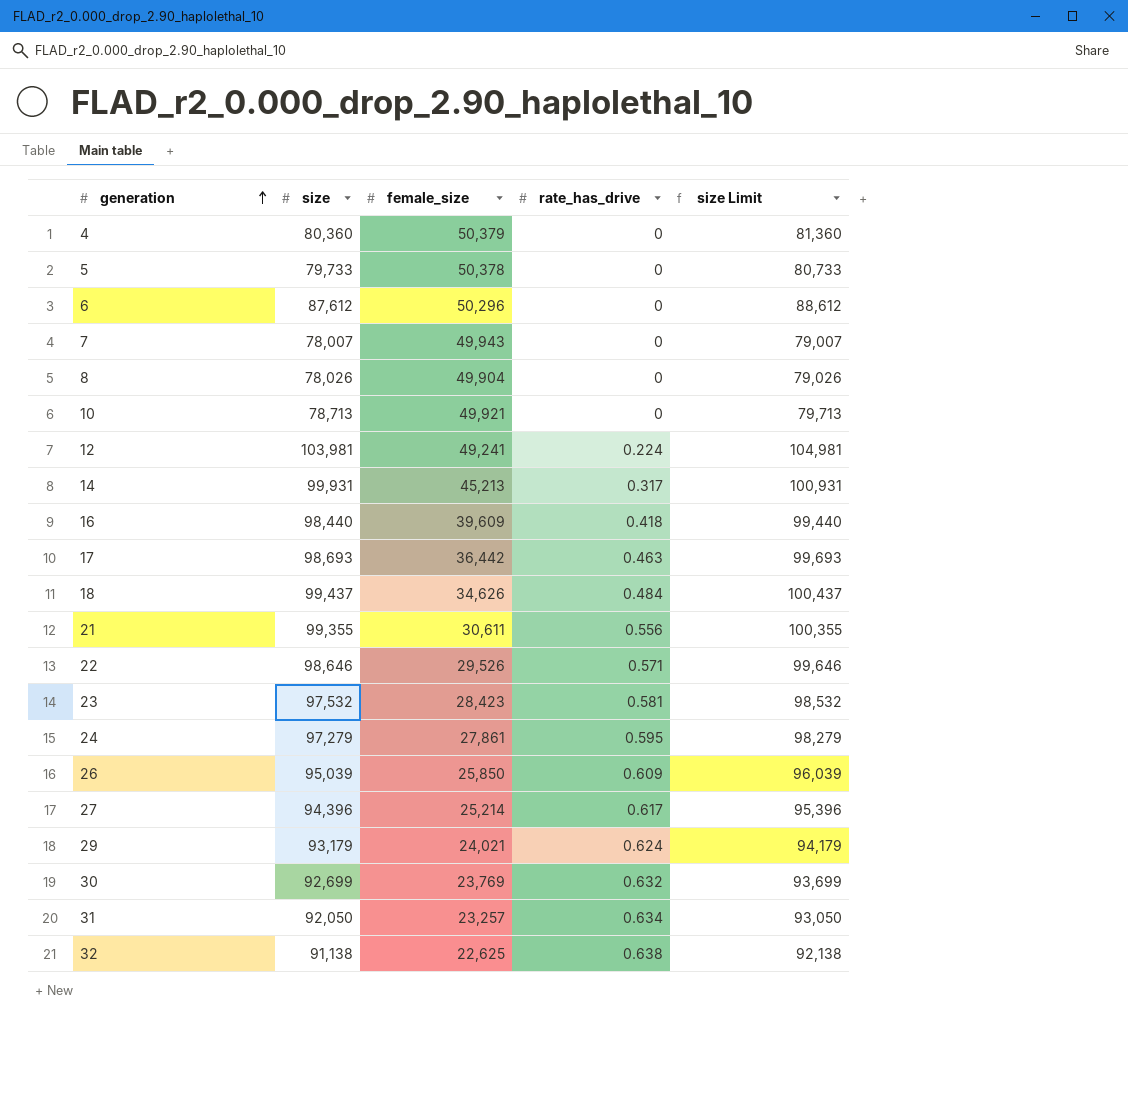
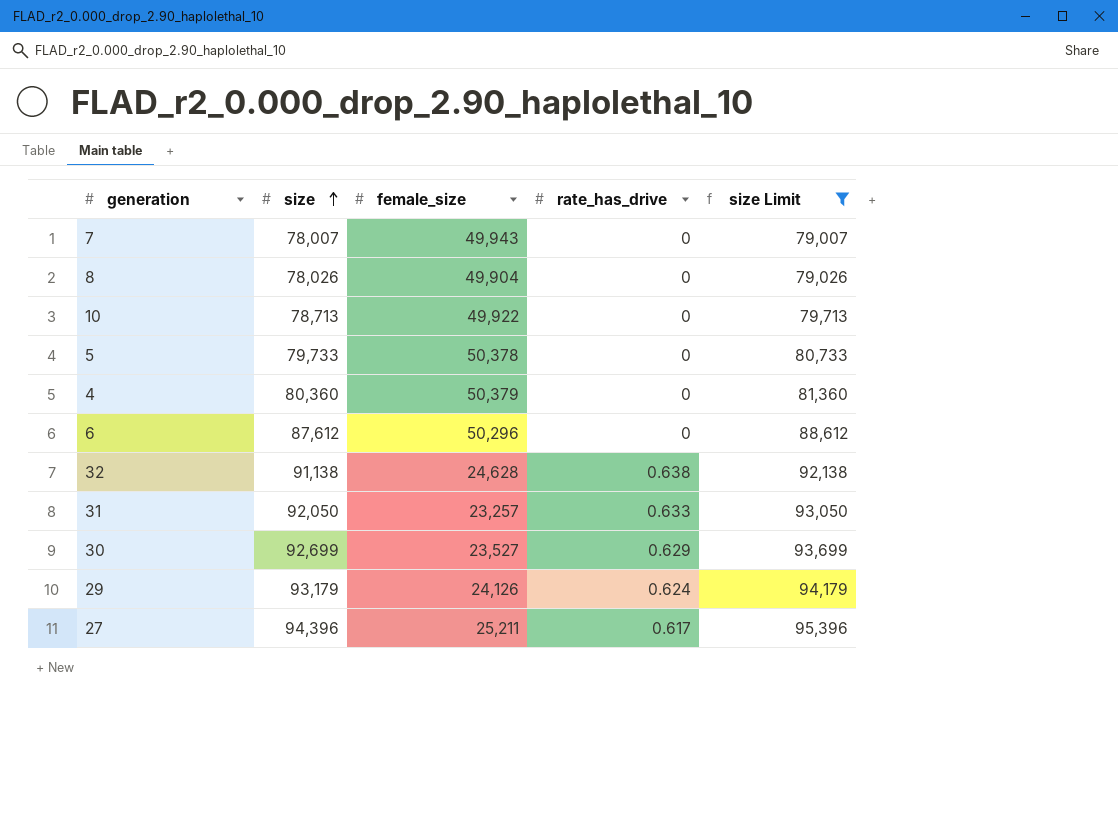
filter: none -> size Limit <= 95,396
row order: generation ascending -> size ascending
10 | female_size: 49,921 -> 49,922
32 | female_size: 22,625 -> 24,628
31 | rate_has_drive: 0.634 -> 0.633
30 | female_size: 23,769 -> 23,527
30 | rate_has_drive: 0.632 -> 0.629
29 | female_size: 24,021 -> 24,126
27 | female_size: 25,214 -> 25,211

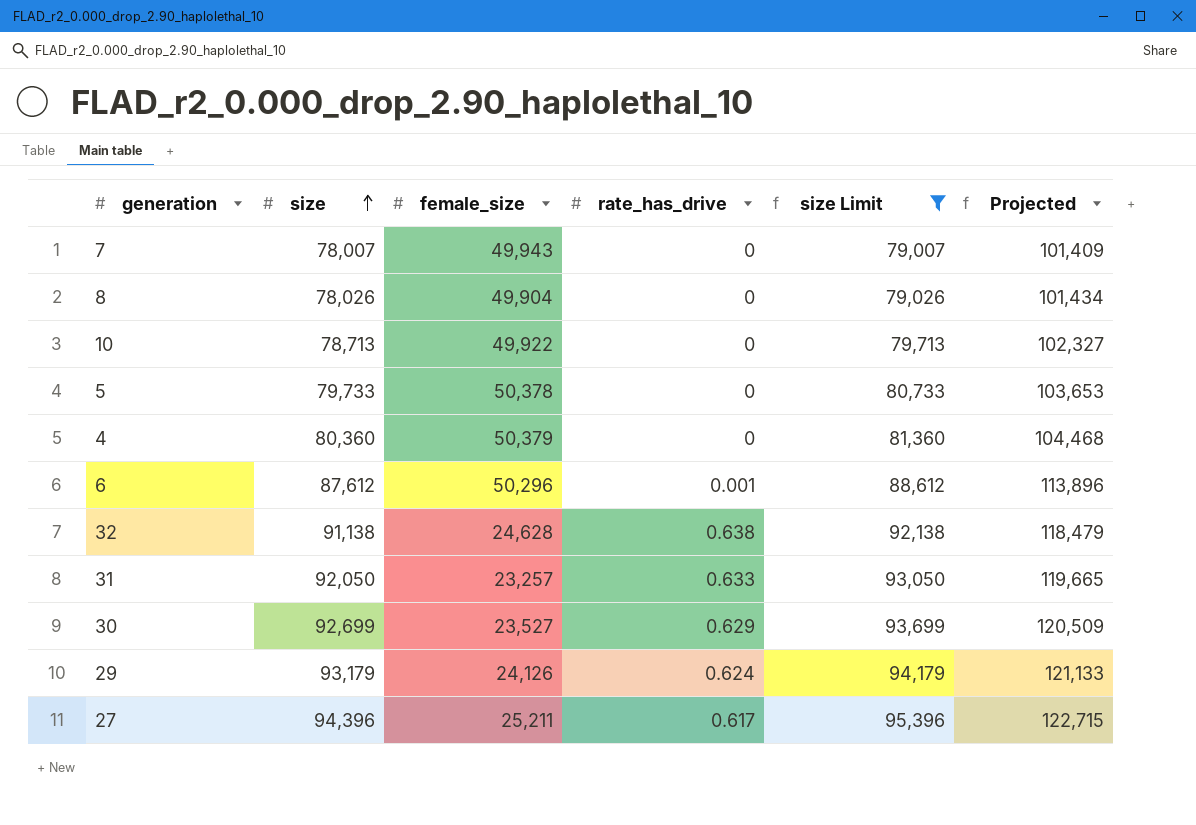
column Projected | formula: none -> [size] * 1.3
6 | rate_has_drive: 0 -> 0.001

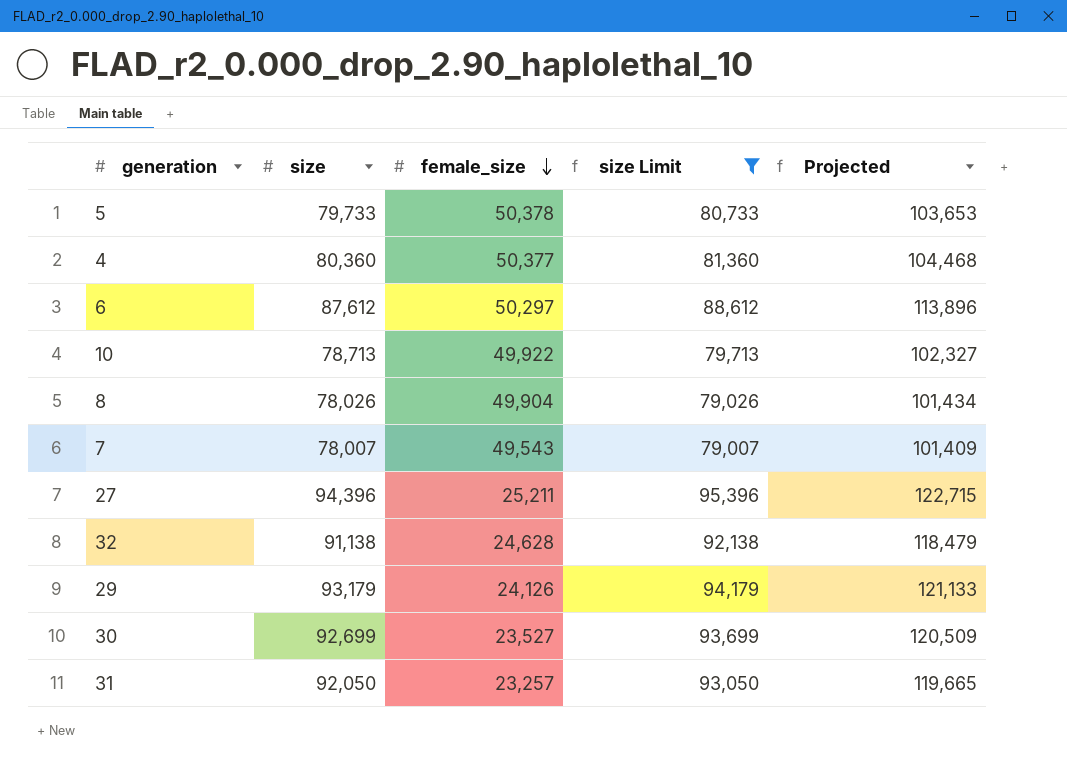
row order: size ascending -> female_size descending
column rate_has_drive | position: 4 -> none
4 | female_size: 50,379 -> 50,377
6 | female_size: 50,296 -> 50,297
7 | female_size: 49,943 -> 49,543

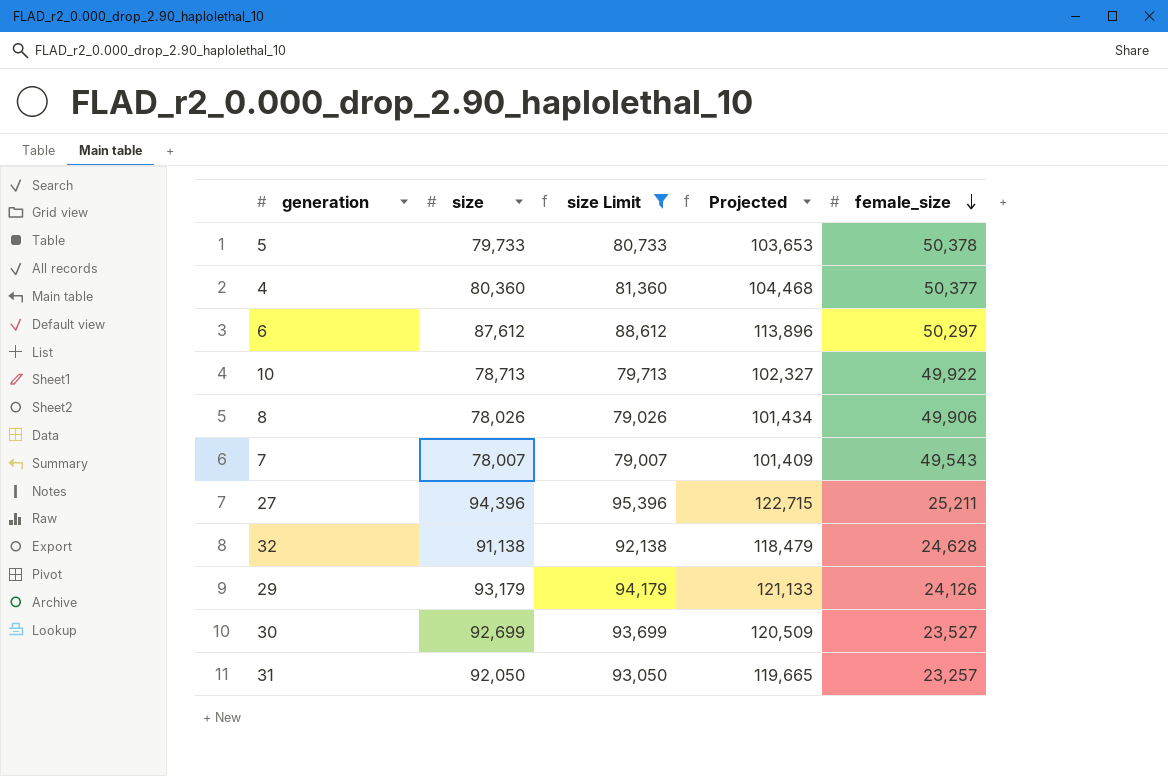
column female_size | position: 3 -> 5
8 | female_size: 49,904 -> 49,906

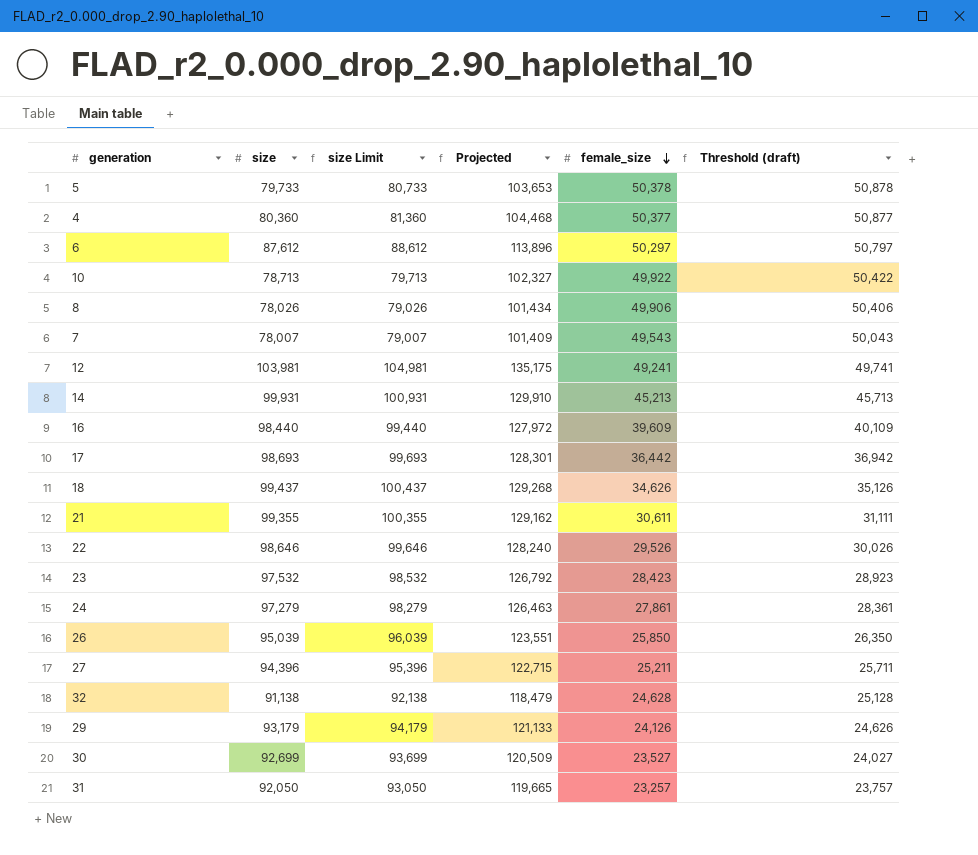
filter: size Limit <= 95,396 -> none
column Threshold (draft) | formula: none -> [female_size] + 500

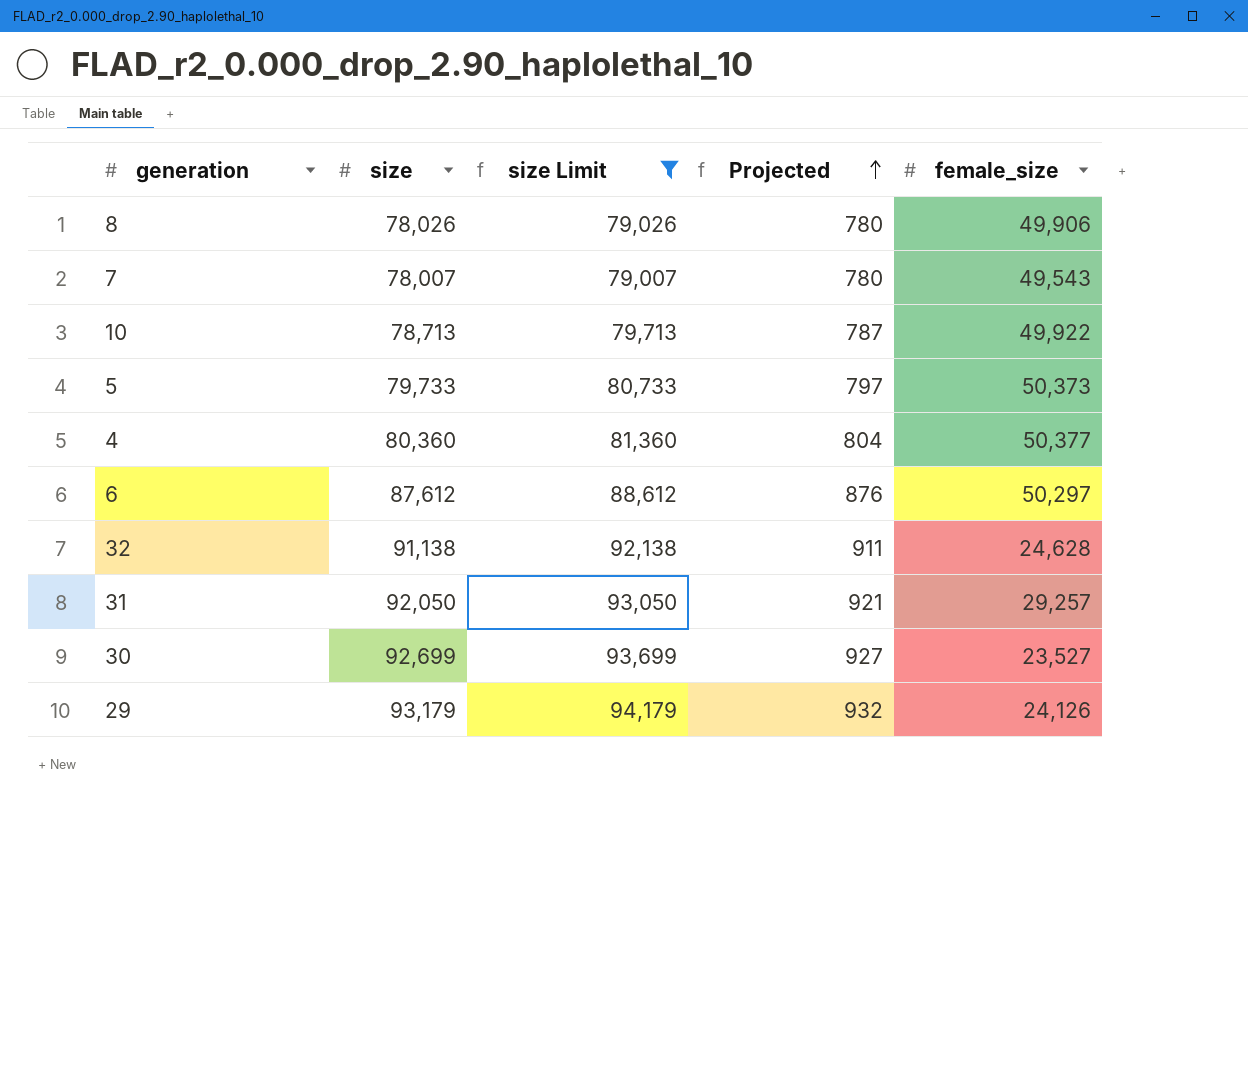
filter: none -> size Limit <= 94,179
row order: female_size descending -> Projected ascending
column Threshold (draft) | formula: [female_size] + 500 -> none
column Projected | formula: [size] * 1.3 -> [size] * 0.01
5 | female_size: 50,378 -> 50,373
31 | female_size: 23,257 -> 29,257

